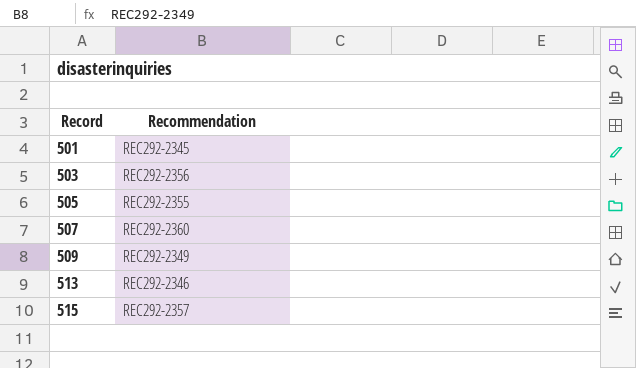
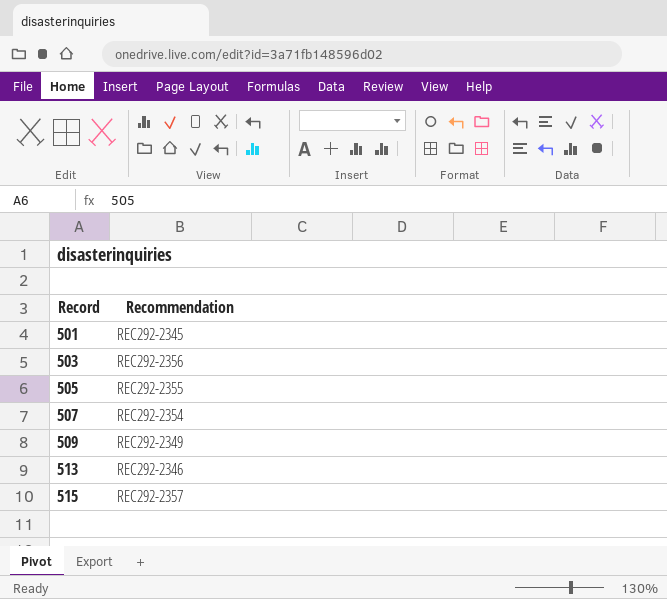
507 | Recommendation: REC292-2360 -> REC292-2354

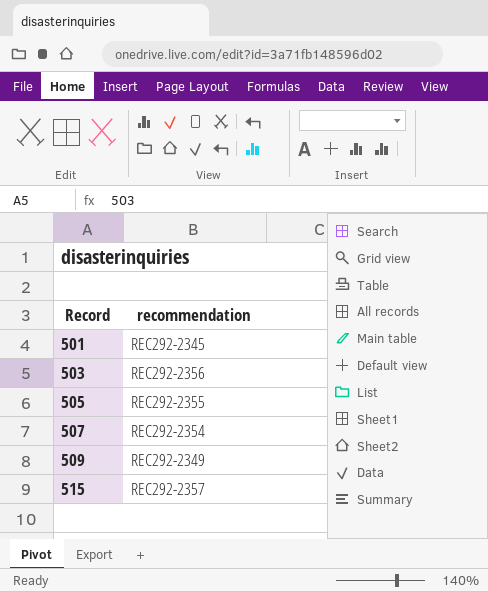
column name: Recommendation -> recommendation
row 513: REC292-2346 -> none

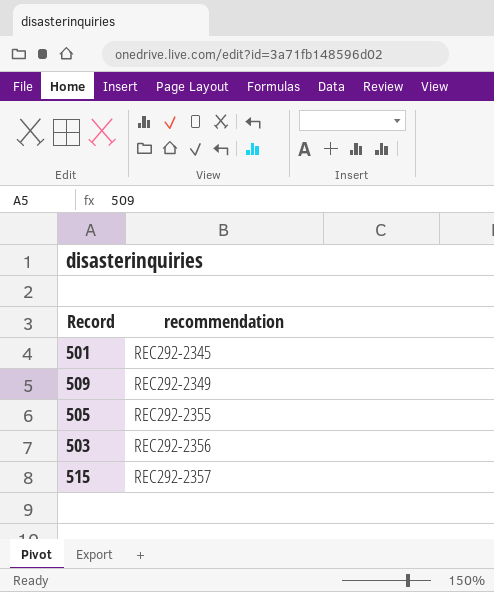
row order: Record ascending -> recommendation ascending
row 507: REC292-2354 -> none

